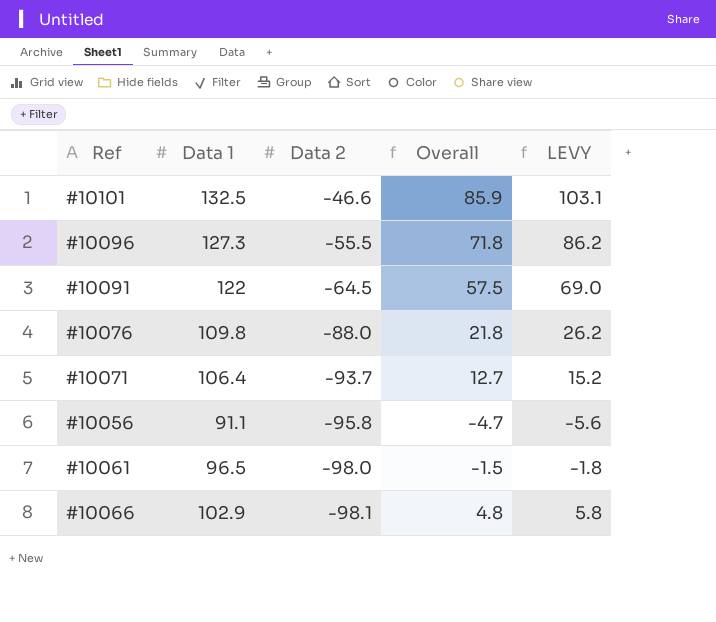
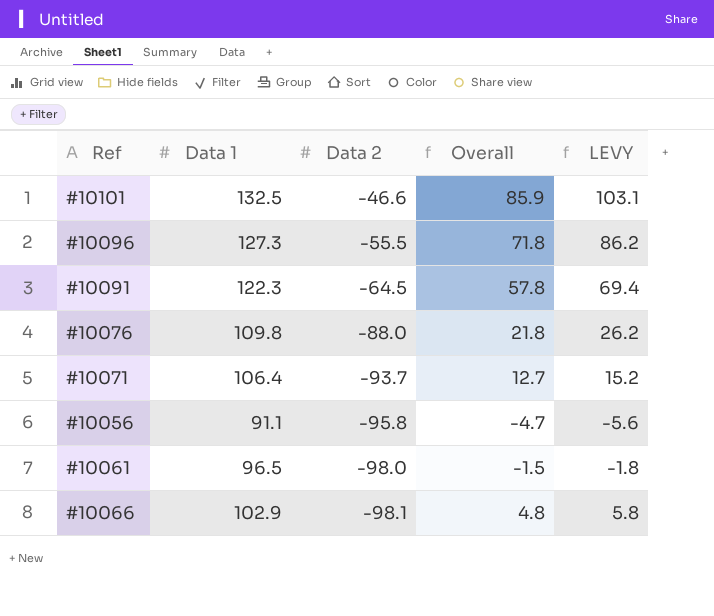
#10091 | Data 1: 122 -> 122.3
#10091 | Overall: 57.5 -> 57.8
#10091 | LEVY: 69.0 -> 69.4

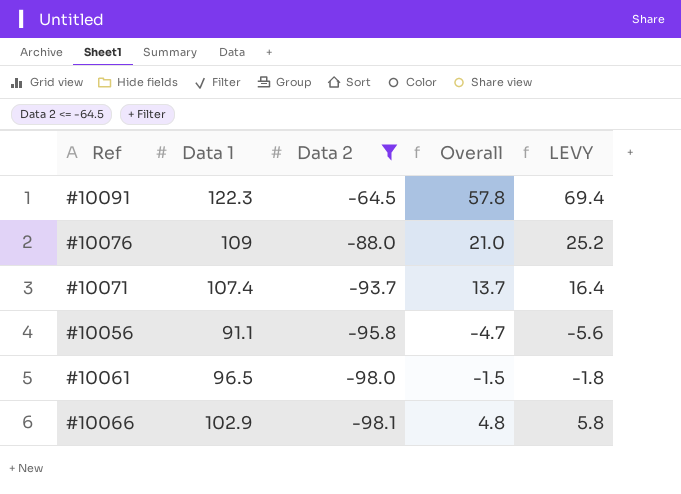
filter: none -> Data 2 <= -64.5
#10076 | Data 1: 109.8 -> 109
#10076 | Overall: 21.8 -> 21.0
#10076 | LEVY: 26.2 -> 25.2
#10071 | Data 1: 106.4 -> 107.4
#10071 | Overall: 12.7 -> 13.7
#10071 | LEVY: 15.2 -> 16.4

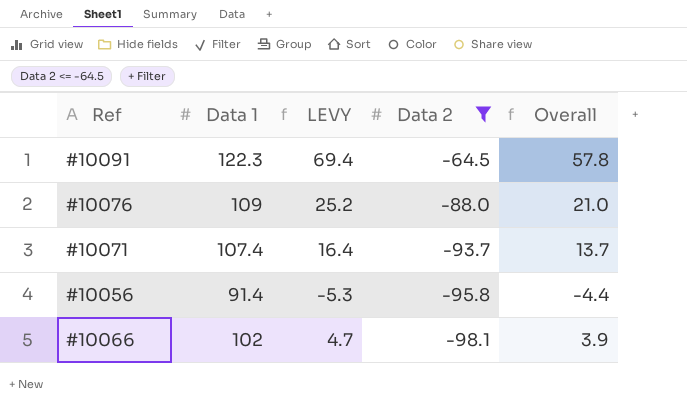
column LEVY | position: 5 -> 3
row #10061: 96.5 | -98.0 | -1.5 | -1.8 -> none
#10056 | Data 1: 91.1 -> 91.4
#10056 | LEVY: -5.6 -> -5.3
#10056 | Overall: -4.7 -> -4.4
#10066 | Data 1: 102.9 -> 102
#10066 | LEVY: 5.8 -> 4.7
#10066 | Overall: 4.8 -> 3.9

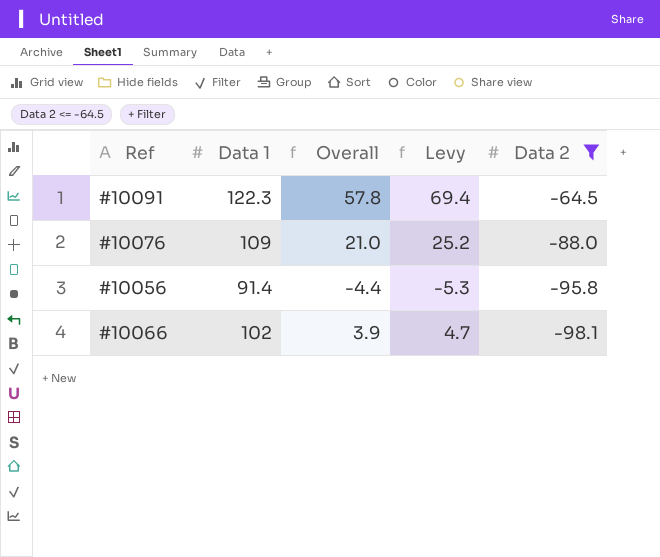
column Overall | position: 5 -> 3
column name: LEVY -> Levy
row #10071: 107.4 | 16.4 | -93.7 | 13.7 -> none

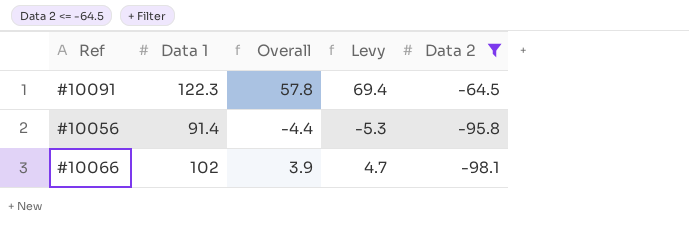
row #10076: 109 | 21.0 | 25.2 | -88.0 -> none

